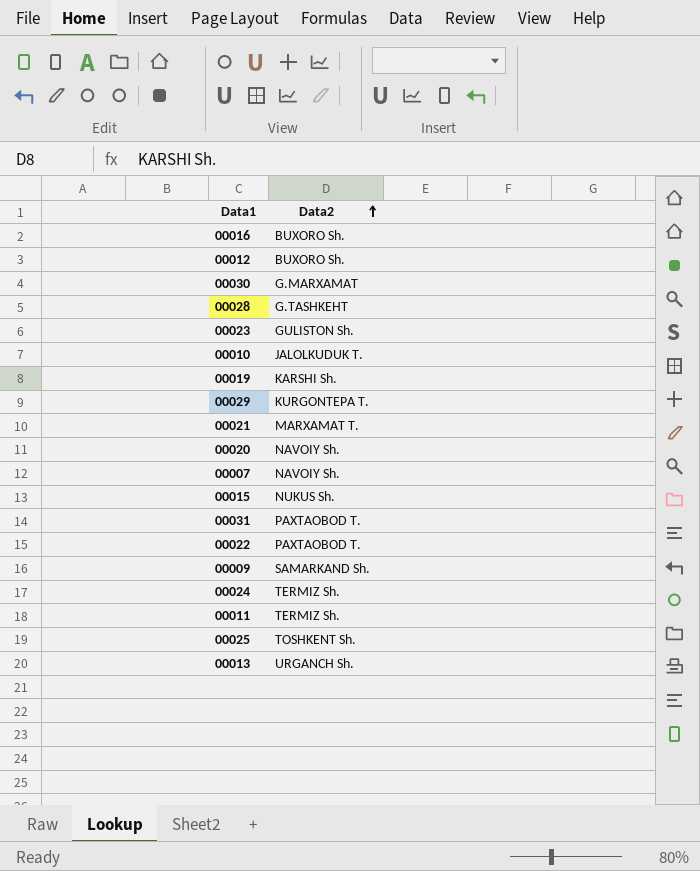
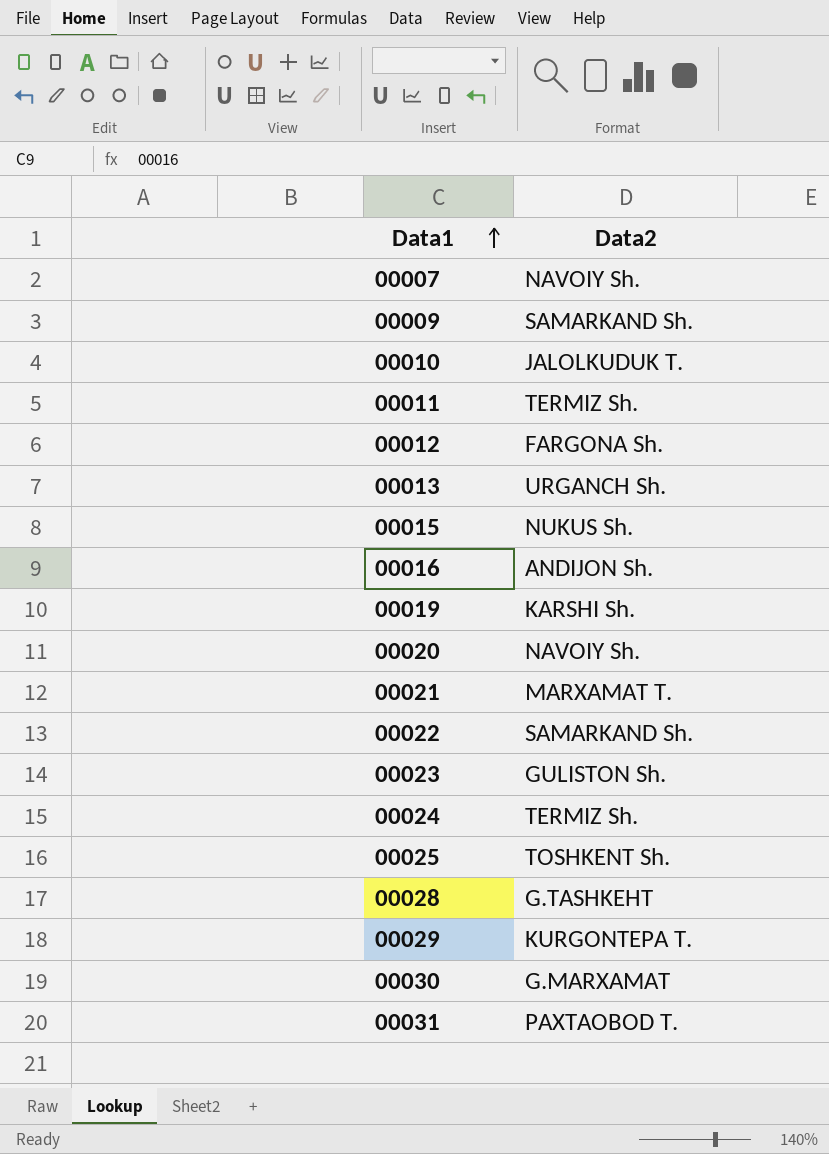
row order: Data2 ascending -> Data1 ascending
00012 | Data2: BUXORO Sh. -> FARGONA Sh.
00016 | Data2: BUXORO Sh. -> ANDIJON Sh.
00022 | Data2: PAXTAOBOD T. -> SAMARKAND Sh.

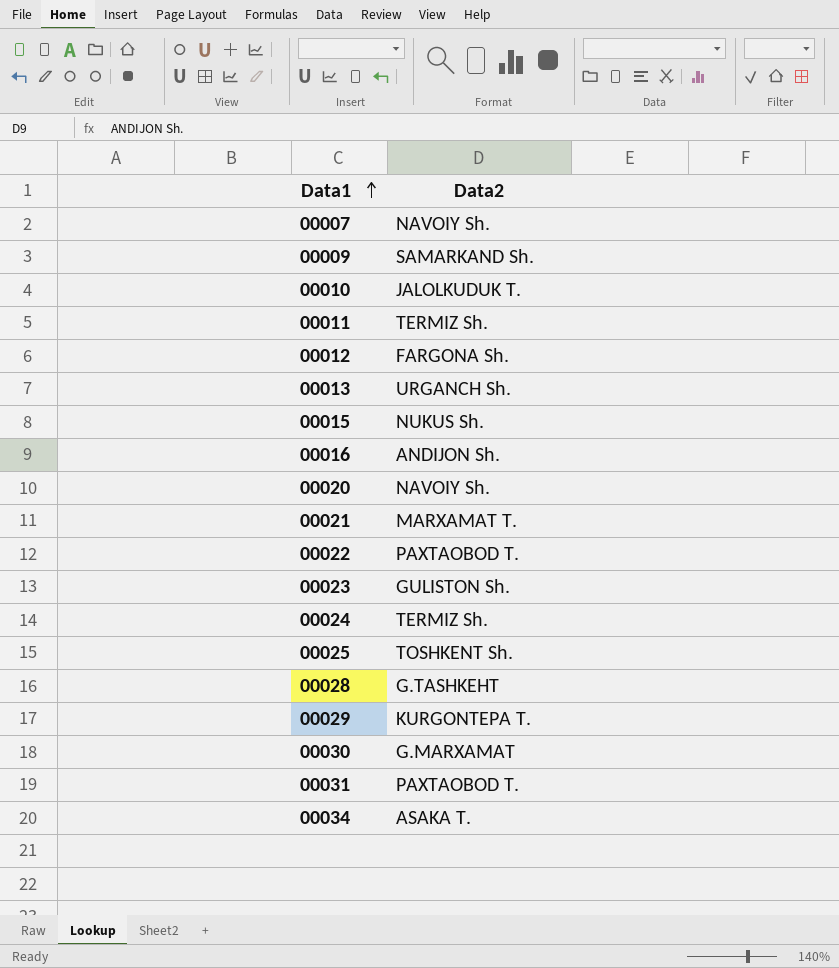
row 00019: KARSHI Sh. -> none
00022 | Data2: SAMARKAND Sh. -> PAXTAOBOD T.
row 00034: none -> ASAKA T.

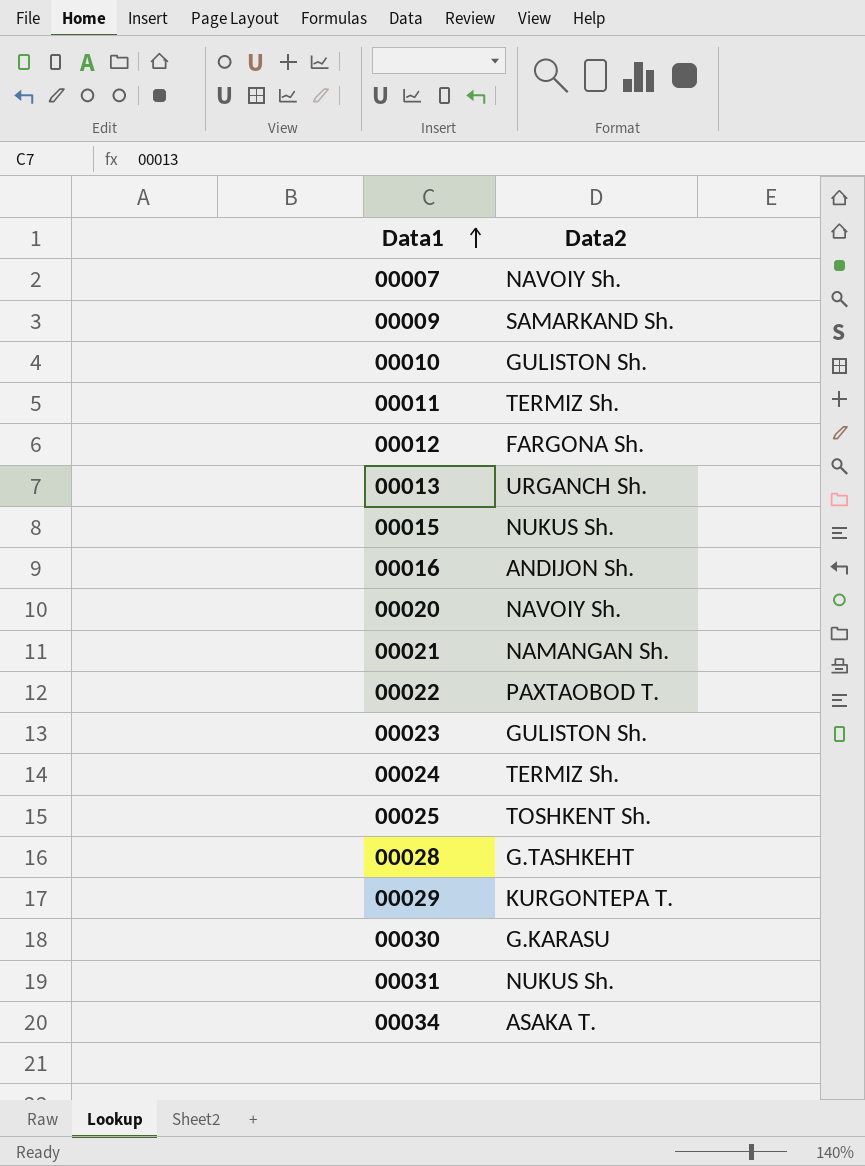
00010 | Data2: JALOLKUDUK T. -> GULISTON Sh.
00021 | Data2: MARXAMAT T. -> NAMANGAN Sh.
00030 | Data2: G.MARXAMAT -> G.KARASU
00031 | Data2: PAXTAOBOD T. -> NUKUS Sh.

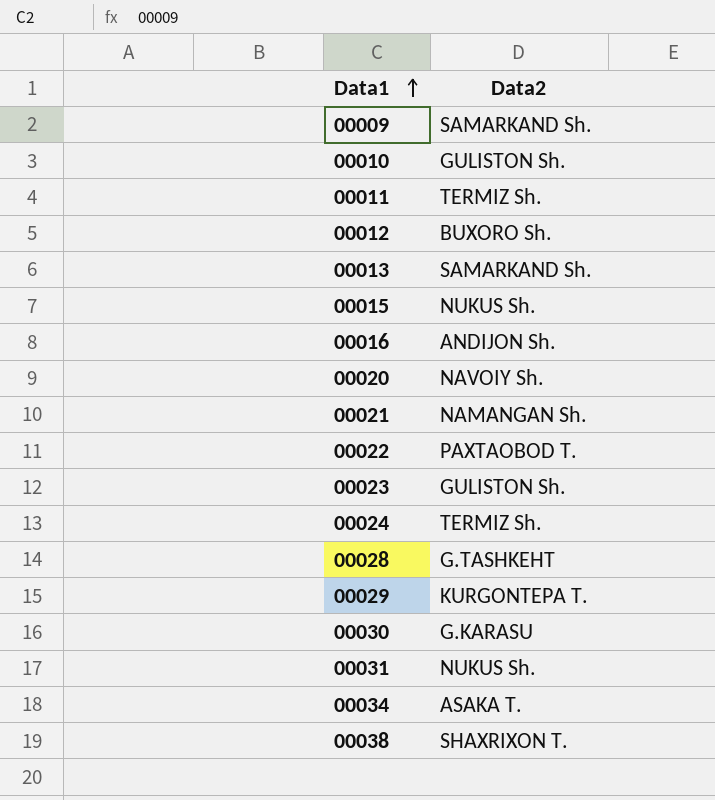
row 00007: NAVOIY Sh. -> none
row 00025: TOSHKENT Sh. -> none
00012 | Data2: FARGONA Sh. -> BUXORO Sh.
00013 | Data2: URGANCH Sh. -> SAMARKAND Sh.
row 00038: none -> SHAXRIXON T.

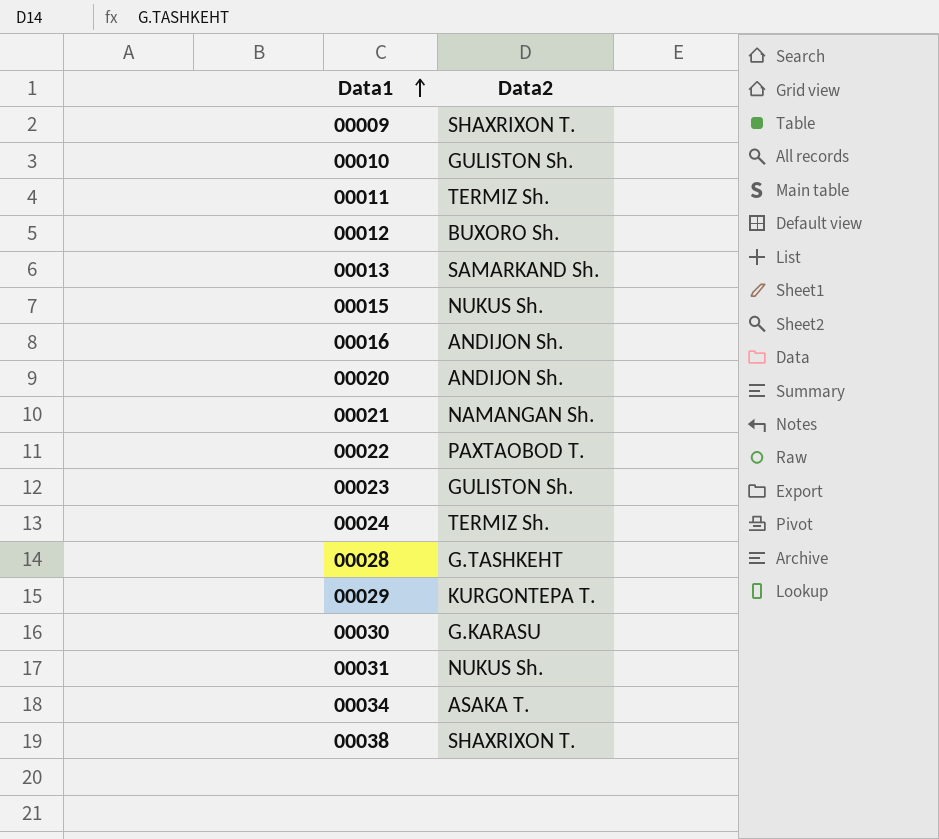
00009 | Data2: SAMARKAND Sh. -> SHAXRIXON T.
00020 | Data2: NAVOIY Sh. -> ANDIJON Sh.

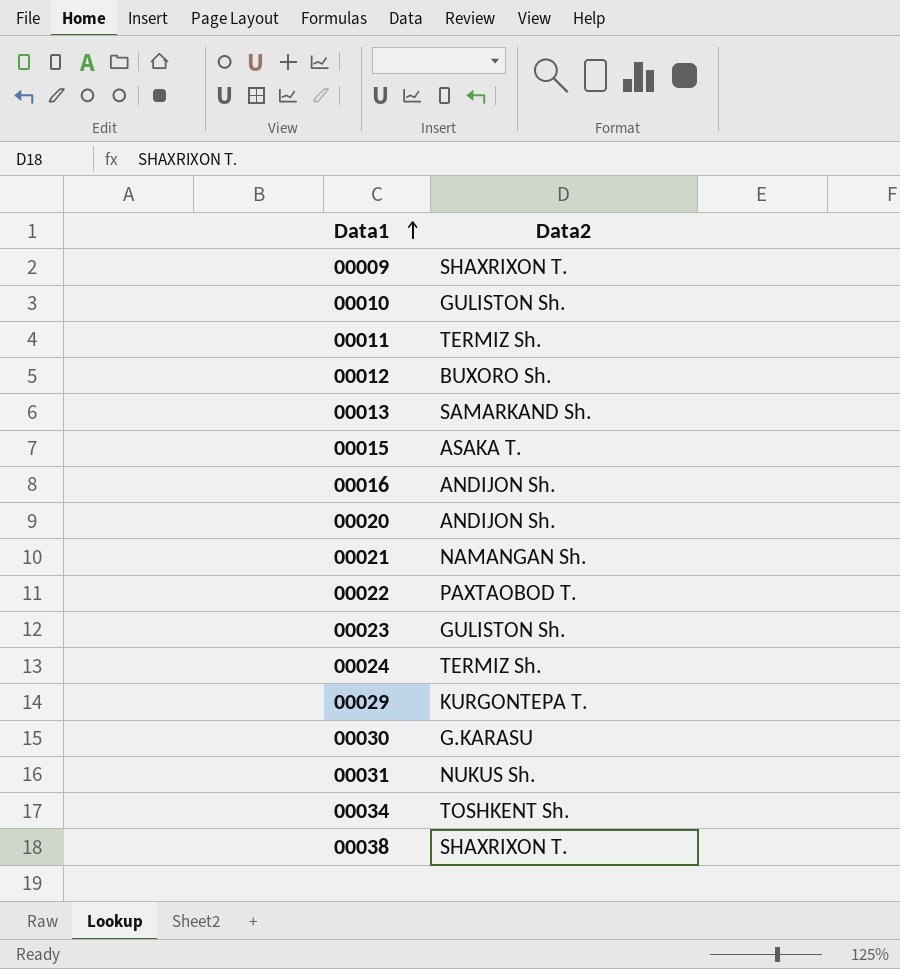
row 00028: G.TASHKEHT -> none
00015 | Data2: NUKUS Sh. -> ASAKA T.
00034 | Data2: ASAKA T. -> TOSHKENT Sh.

